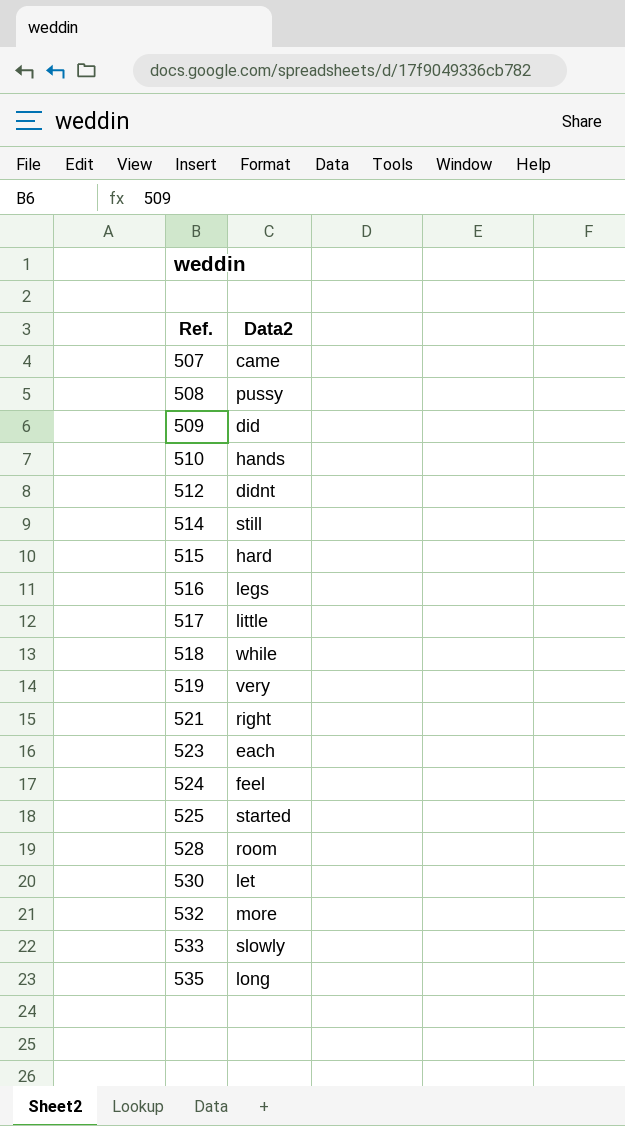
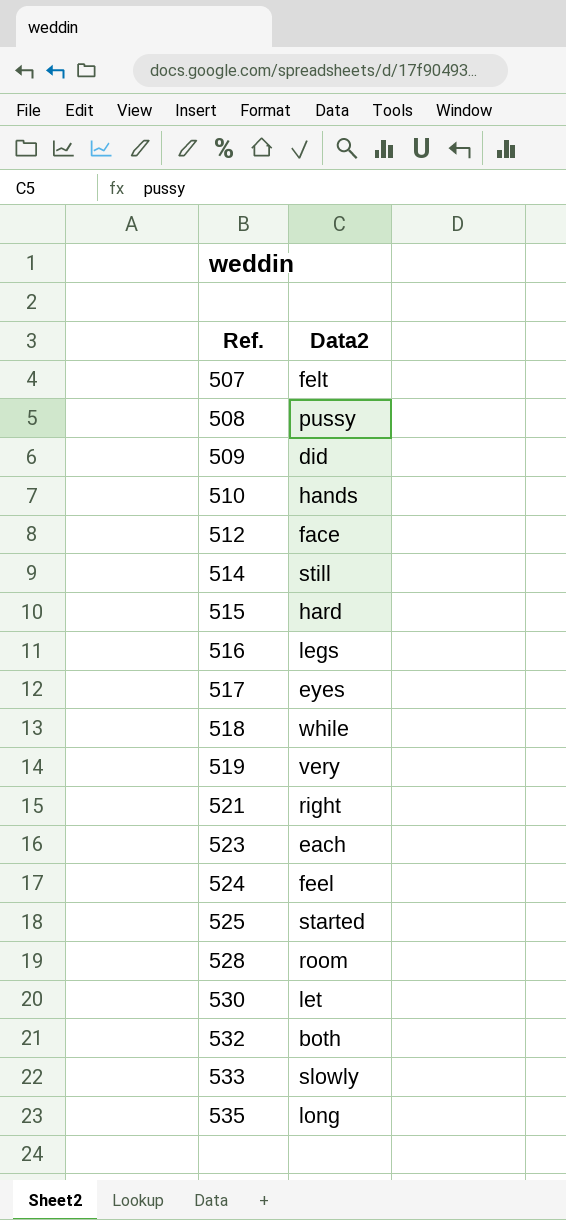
507 | Data2: came -> felt
512 | Data2: didnt -> face
517 | Data2: little -> eyes
532 | Data2: more -> both

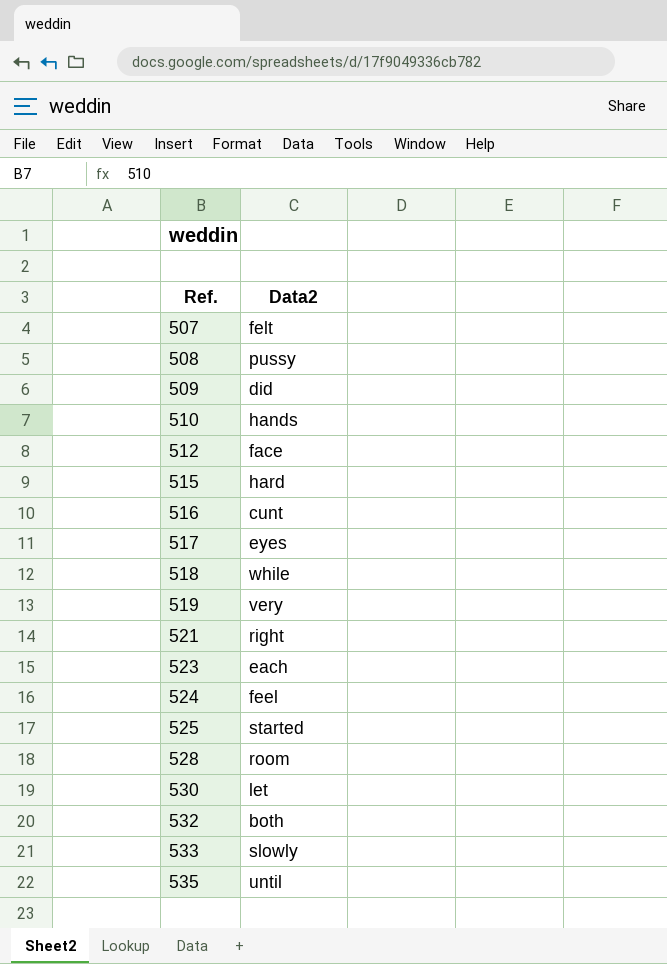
row 514: still -> none
516 | Data2: legs -> cunt
535 | Data2: long -> until

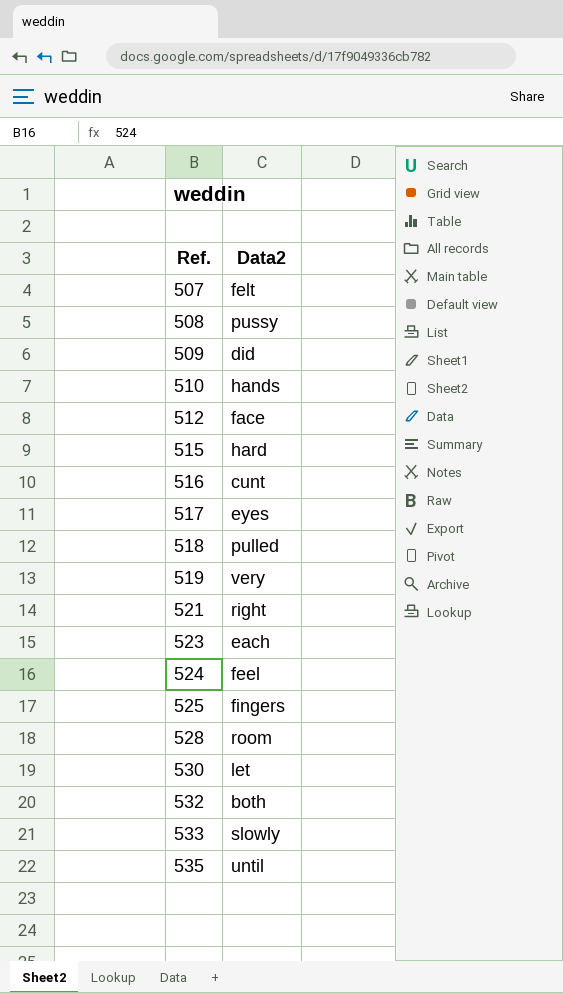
518 | Data2: while -> pulled
525 | Data2: started -> fingers

